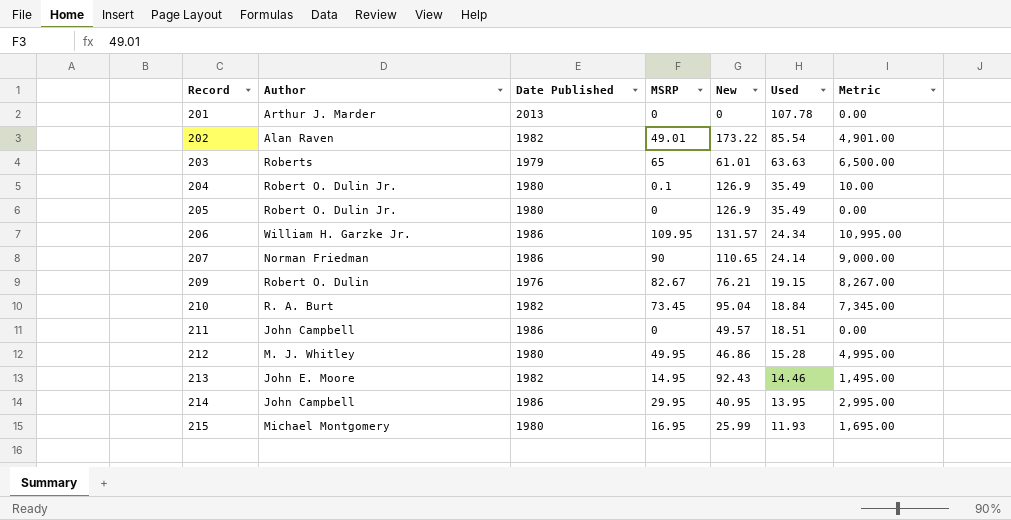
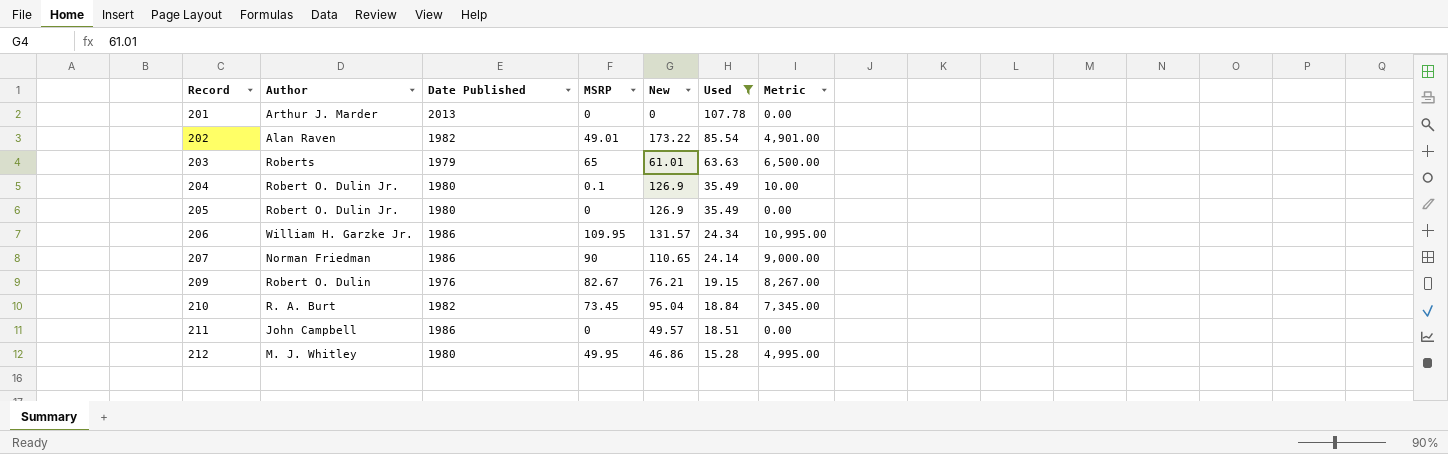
filter: none -> Used >= 15.28

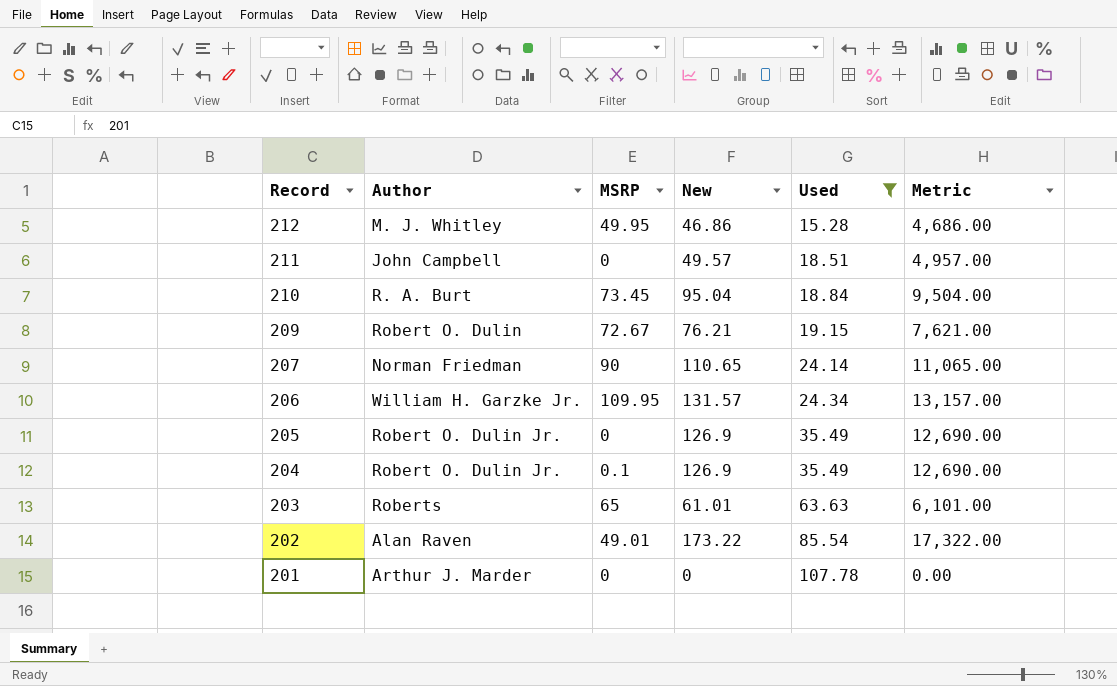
row order: Record ascending -> Record descending
column Date Published | position: 3 -> none
column Metric | formula: [MSRP] * 100 -> [New] * 100
209 | MSRP: 82.67 -> 72.67

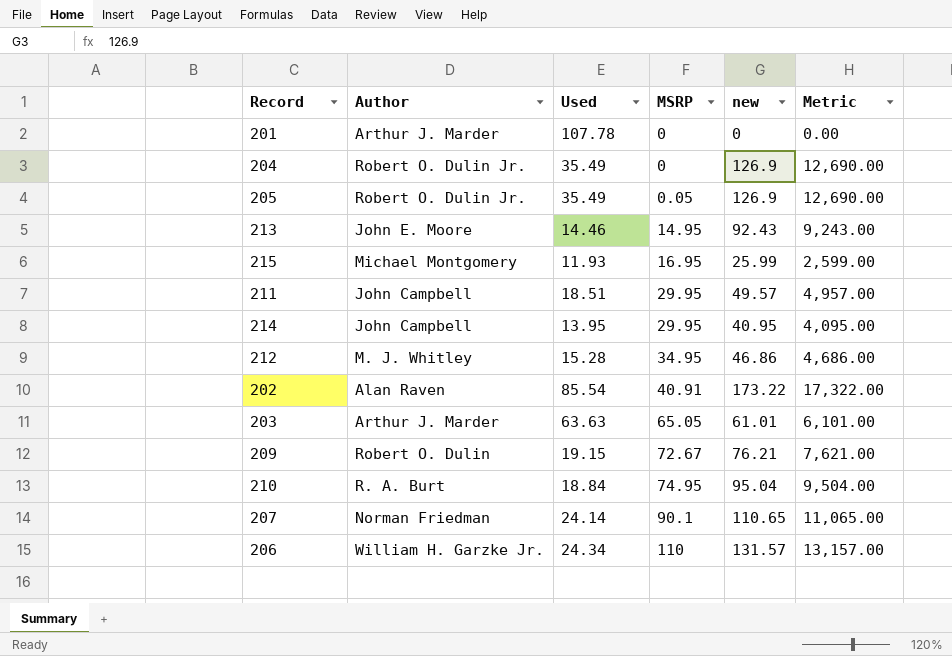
filter: Used >= 15.28 -> none
row order: Record descending -> MSRP ascending
column Used | position: 5 -> 3
column name: New -> new
204 | MSRP: 0.1 -> 0
205 | MSRP: 0 -> 0.05
211 | MSRP: 0 -> 29.95
212 | MSRP: 49.95 -> 34.95
202 | MSRP: 49.01 -> 40.91
203 | Author: Roberts -> Arthur J. Marder
203 | MSRP: 65 -> 65.05
210 | MSRP: 73.45 -> 74.95
207 | MSRP: 90 -> 90.1
206 | MSRP: 109.95 -> 110

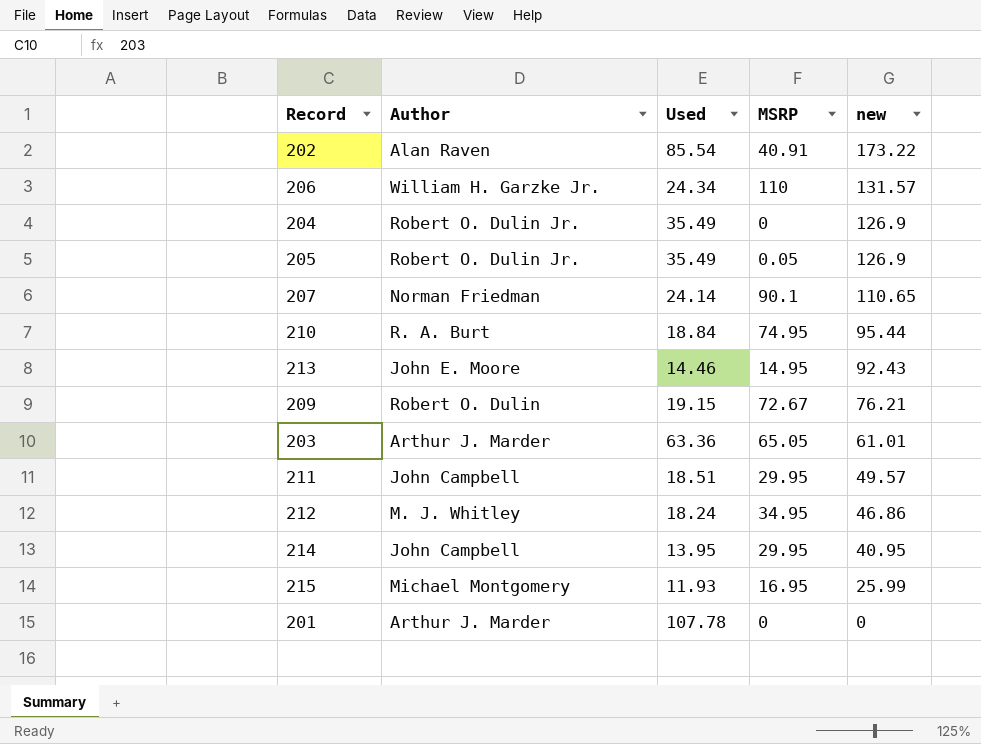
row order: MSRP ascending -> new descending
column Metric | formula: [new] * 100 -> none
210 | new: 95.04 -> 95.44
203 | Used: 63.63 -> 63.36
212 | Used: 15.28 -> 18.24

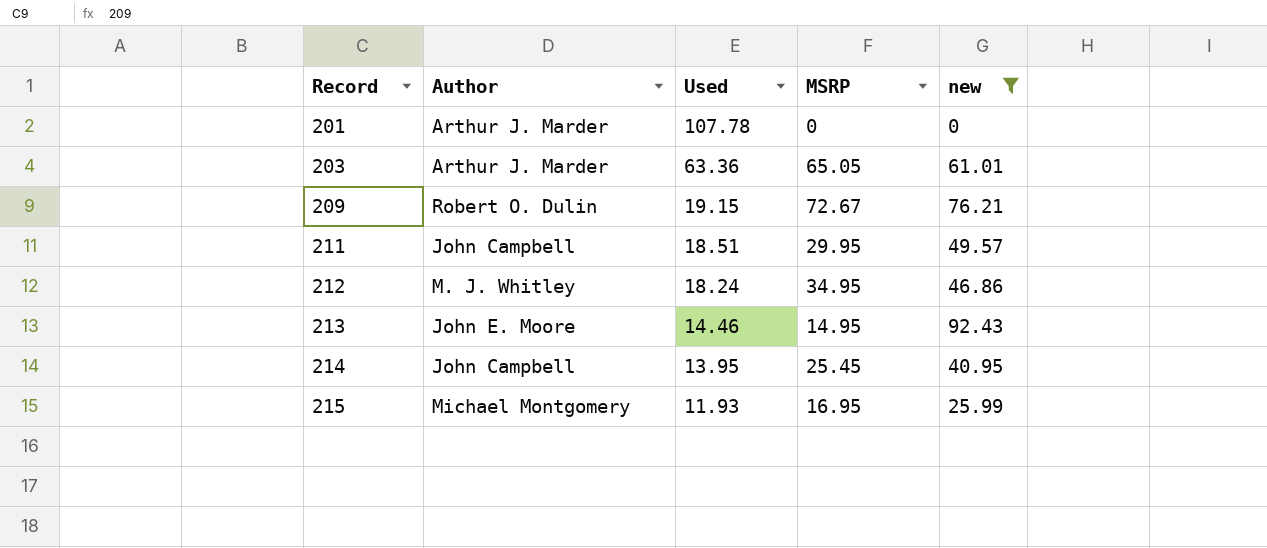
filter: none -> new <= 92.43
row order: new descending -> Record ascending
214 | MSRP: 29.95 -> 25.45

